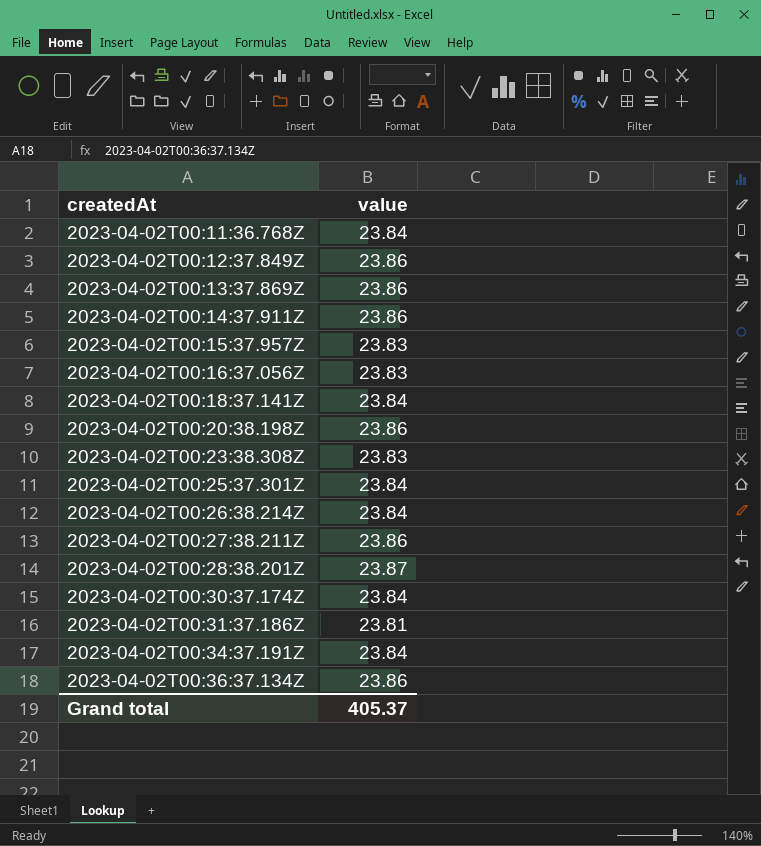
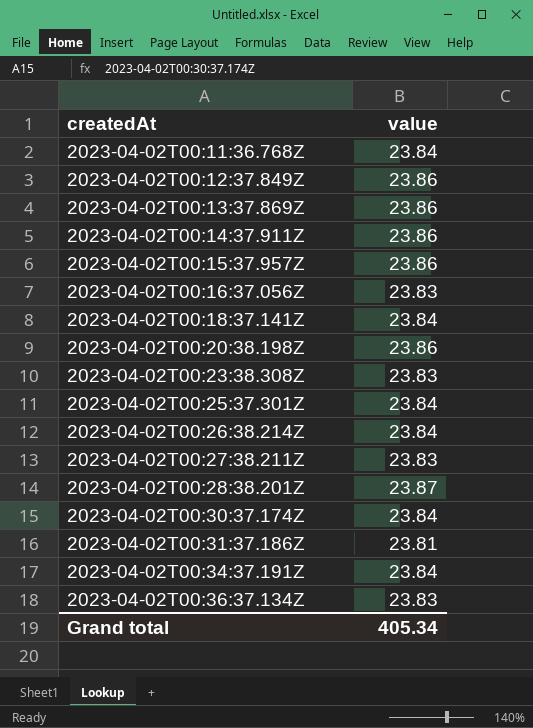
2023-04-02T00:15:37.957Z | value: 23.83 -> 23.86
2023-04-02T00:27:38.211Z | value: 23.86 -> 23.83
2023-04-02T00:36:37.134Z | value: 23.86 -> 23.83
Grand total | value: 405.37 -> 405.34

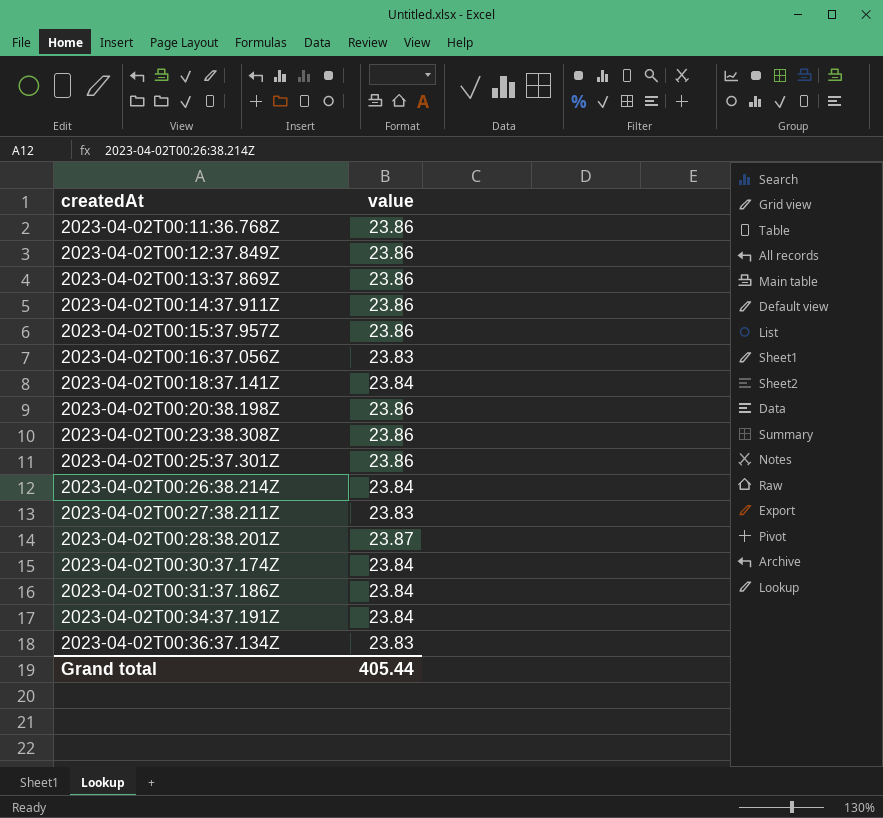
2023-04-02T00:11:36.768Z | value: 23.84 -> 23.86
2023-04-02T00:23:38.308Z | value: 23.83 -> 23.86
2023-04-02T00:25:37.301Z | value: 23.84 -> 23.86
2023-04-02T00:31:37.186Z | value: 23.81 -> 23.84
Grand total | value: 405.34 -> 405.44

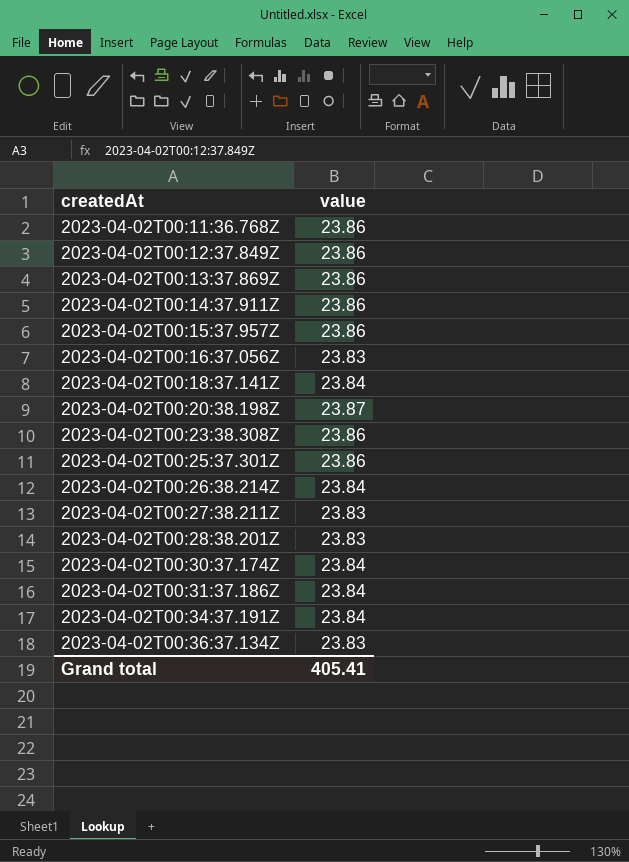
2023-04-02T00:20:38.198Z | value: 23.86 -> 23.87
2023-04-02T00:28:38.201Z | value: 23.87 -> 23.83
Grand total | value: 405.44 -> 405.41

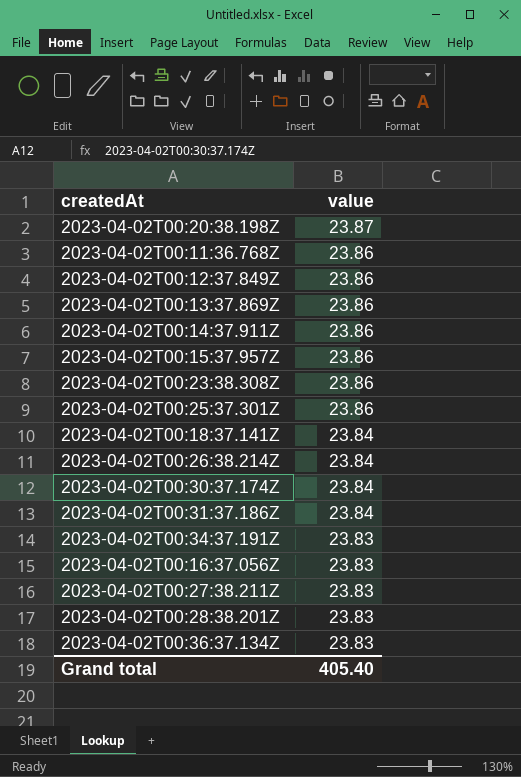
row order: createdAt ascending -> value descending
2023-04-02T00:34:37.191Z | value: 23.84 -> 23.83
Grand total | value: 405.41 -> 405.40

